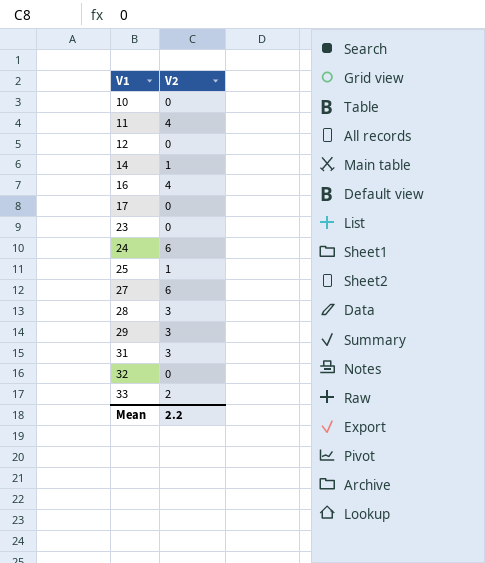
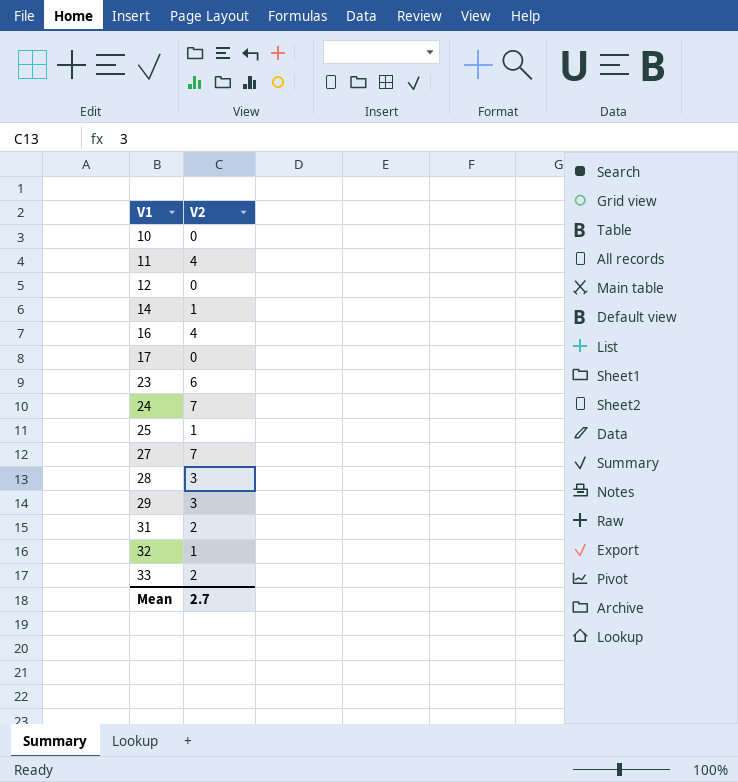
23 | V2: 0 -> 6
24 | V2: 6 -> 7
27 | V2: 6 -> 7
31 | V2: 3 -> 2
32 | V2: 0 -> 1
Mean | V2: 2.2 -> 2.7

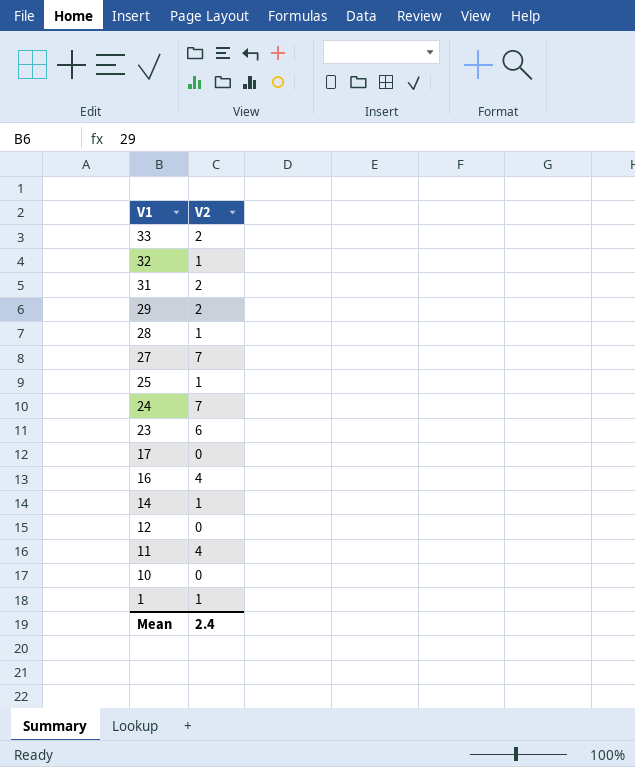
row order: V1 ascending -> V1 descending
29 | V2: 3 -> 2
28 | V2: 3 -> 1
row 1: none -> 1
Mean | V2: 2.7 -> 2.4

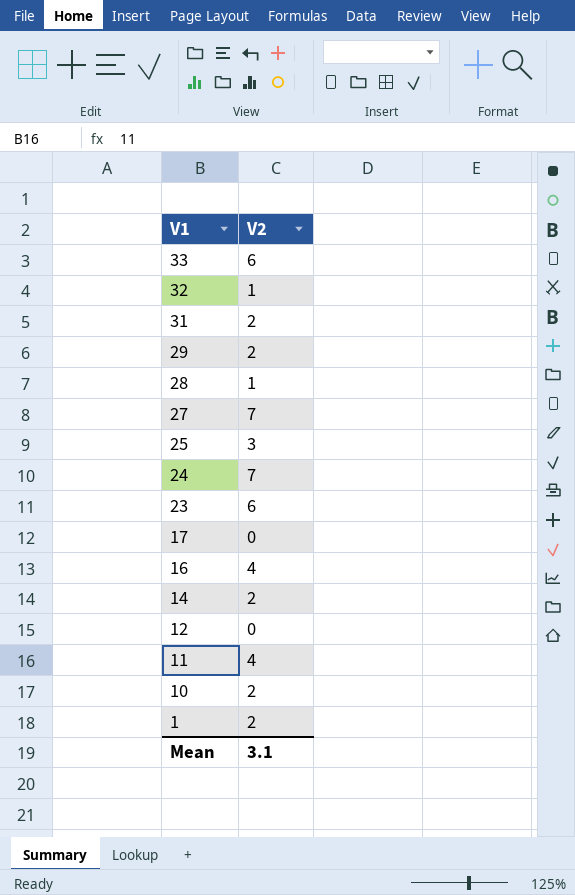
33 | V2: 2 -> 6
25 | V2: 1 -> 3
14 | V2: 1 -> 2
10 | V2: 0 -> 2
1 | V2: 1 -> 2
Mean | V2: 2.4 -> 3.1

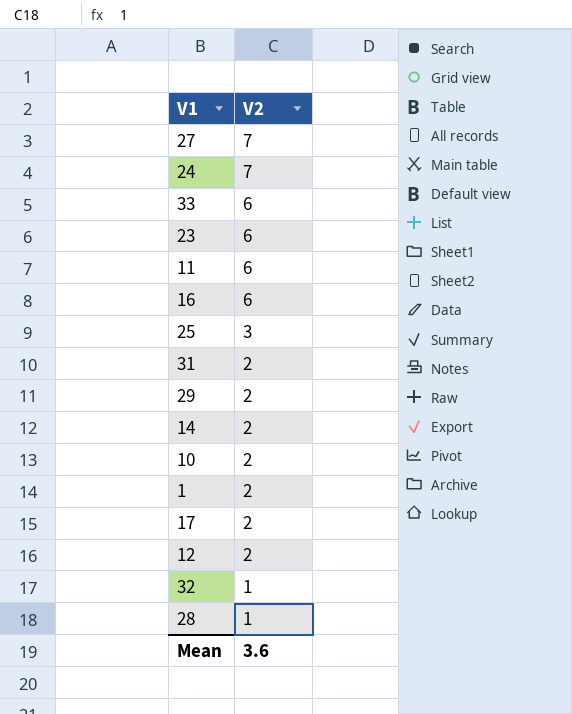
row order: V1 descending -> V2 descending
11 | V2: 4 -> 6
16 | V2: 4 -> 6
17 | V2: 0 -> 2
12 | V2: 0 -> 2
Mean | V2: 3.1 -> 3.6

